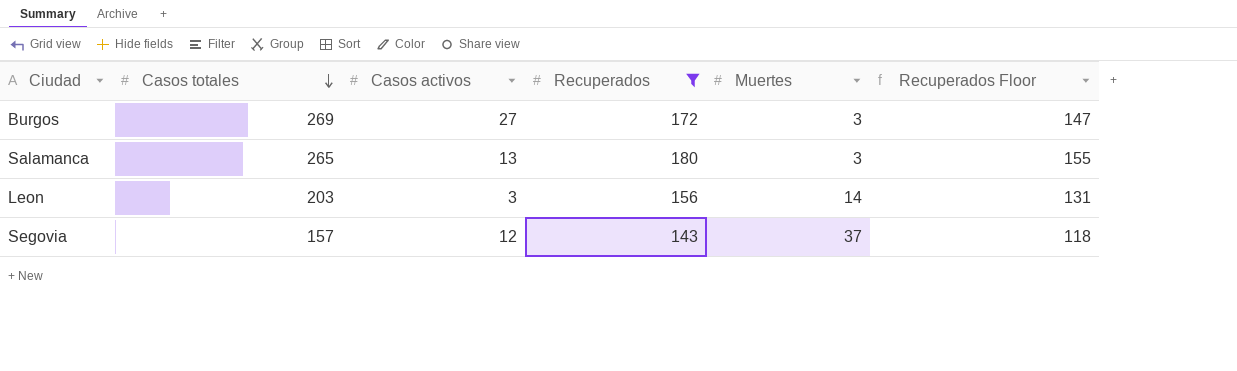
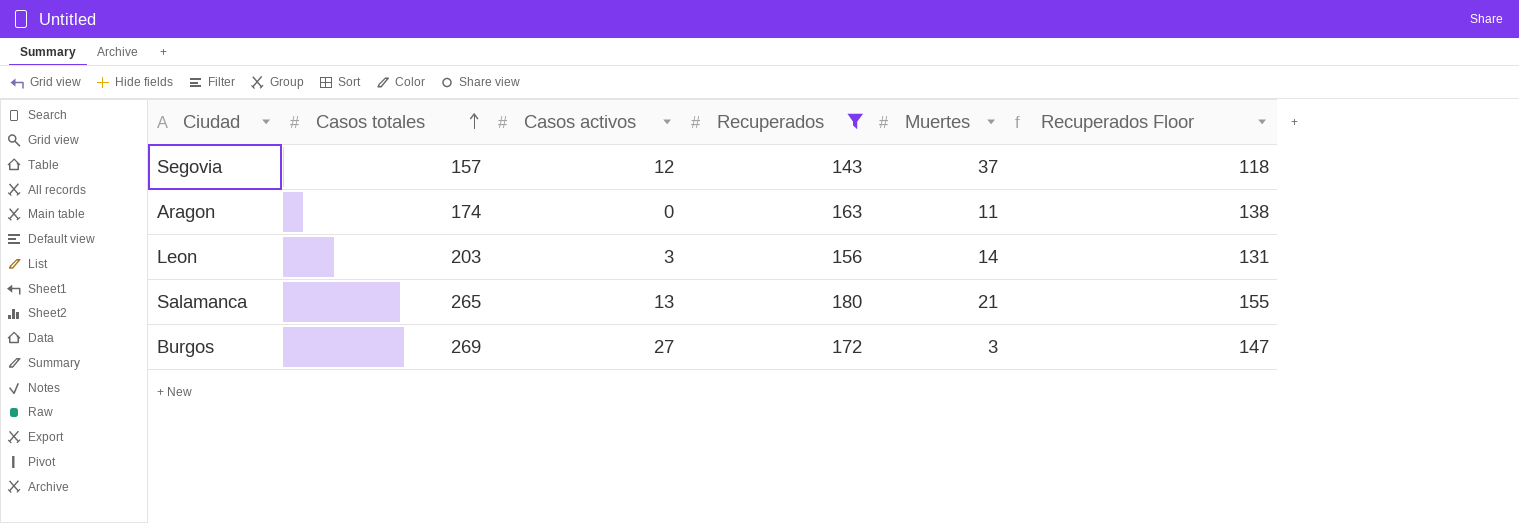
row order: Casos totales descending -> Casos totales ascending
row Aragon: none -> 174 | 0 | 163 | 11 | 138
Salamanca | Muertes: 3 -> 21

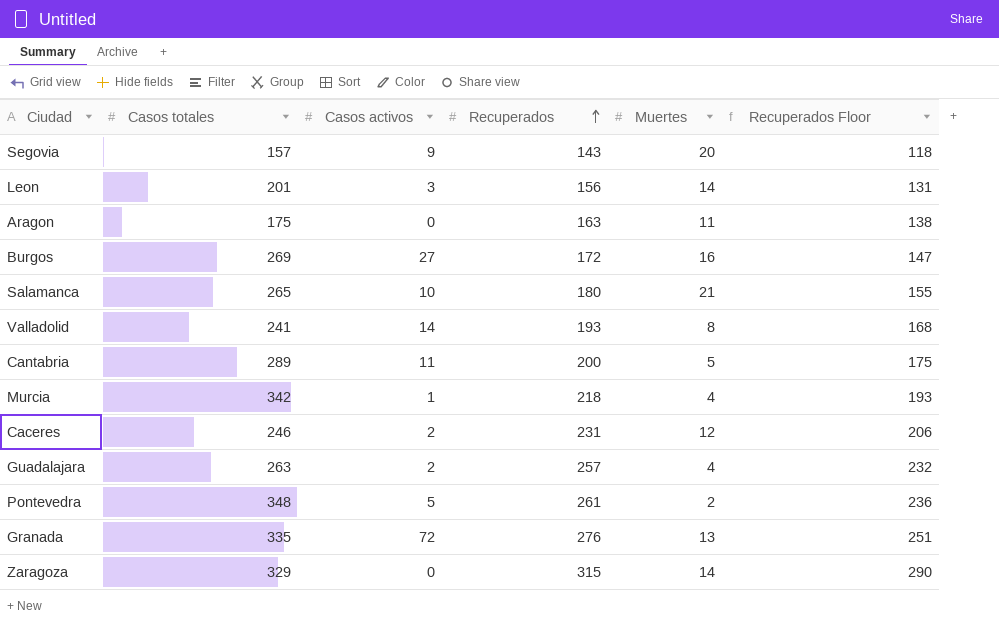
filter: Recuperados <= 180 -> none
row order: Casos totales ascending -> Recuperados ascending
Segovia | Casos activos: 12 -> 9
Segovia | Muertes: 37 -> 20
Leon | Casos totales: 203 -> 201
Aragon | Casos totales: 174 -> 175
Burgos | Muertes: 3 -> 16
Salamanca | Casos activos: 13 -> 10

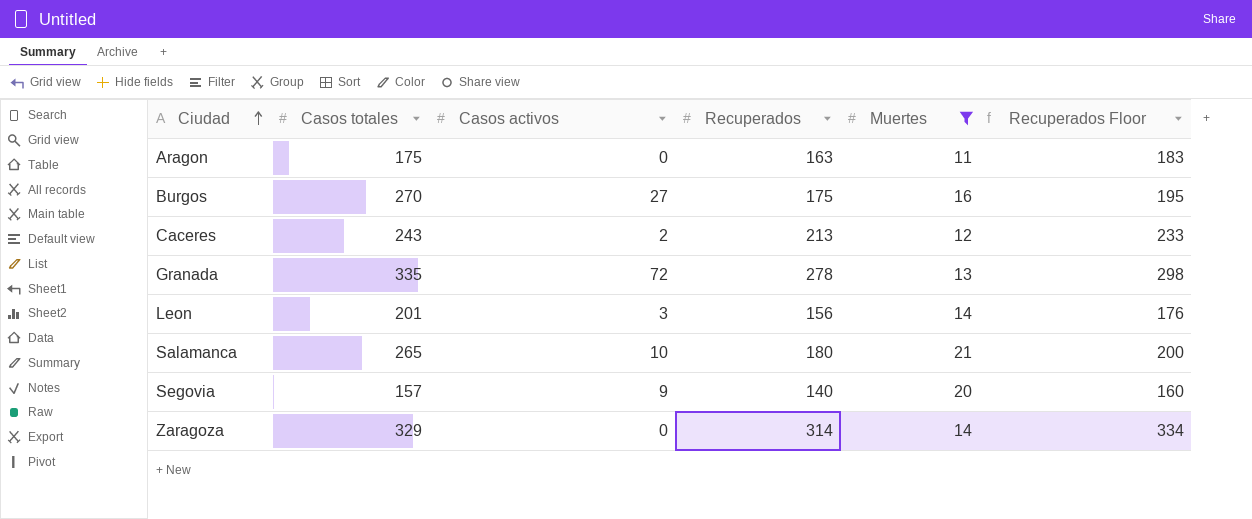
filter: none -> Muertes >= 11
row order: Recuperados ascending -> Ciudad ascending
column Recuperados Floor | formula: [Recuperados] - 25 -> [Recuperados] + 20
Burgos | Casos totales: 269 -> 270
Burgos | Recuperados: 172 -> 175
Caceres | Casos totales: 246 -> 243
Caceres | Recuperados: 231 -> 213
Granada | Recuperados: 276 -> 278
Segovia | Recuperados: 143 -> 140
Zaragoza | Recuperados: 315 -> 314

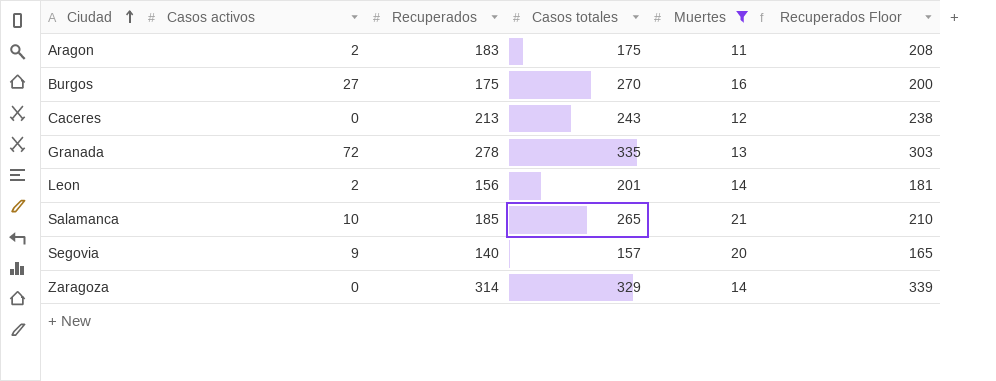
column Casos totales | position: 2 -> 4
column Recuperados Floor | formula: [Recuperados] + 20 -> [Recuperados] + 25
Aragon | Casos activos: 0 -> 2
Aragon | Recuperados: 163 -> 183
Caceres | Casos activos: 2 -> 0
Leon | Casos activos: 3 -> 2
Salamanca | Recuperados: 180 -> 185

